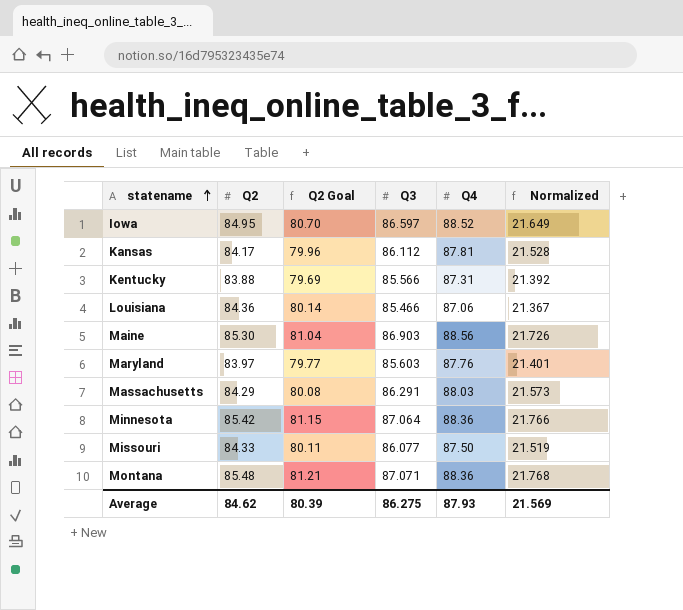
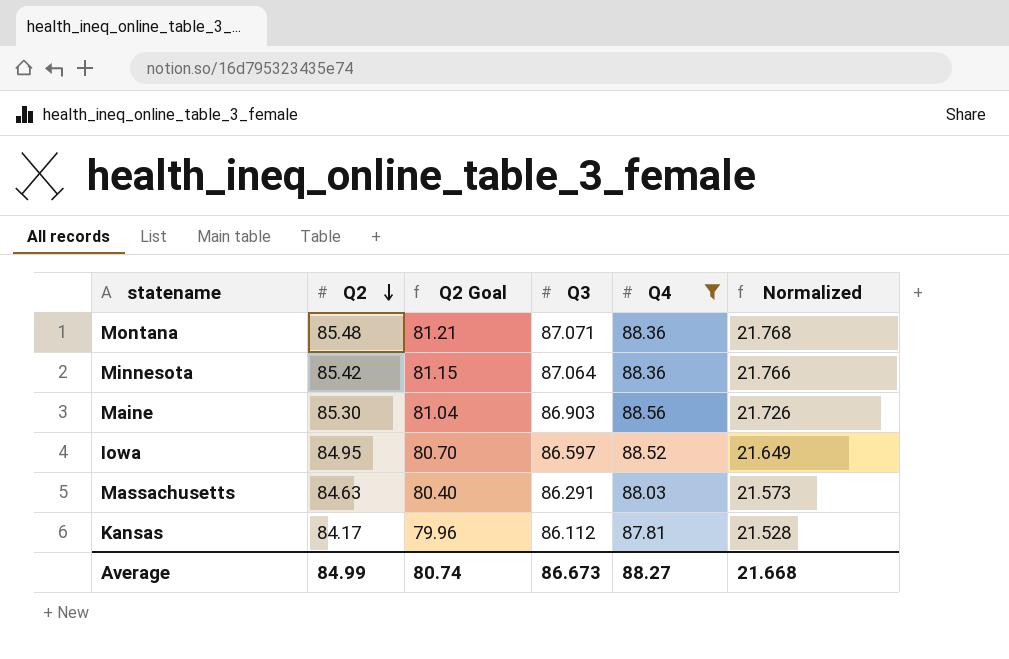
filter: none -> Q4 >= 87.81
row order: statename ascending -> Q2 descending
Massachusetts | Q2: 84.29 -> 84.63
Massachusetts | Q2 Goal: 80.08 -> 80.40
Average | Q2: 84.62 -> 84.99
Average | Q2 Goal: 80.39 -> 80.74
Average | Q3: 86.275 -> 86.673
Average | Q4: 87.93 -> 88.27
Average | Normalized: 21.569 -> 21.668

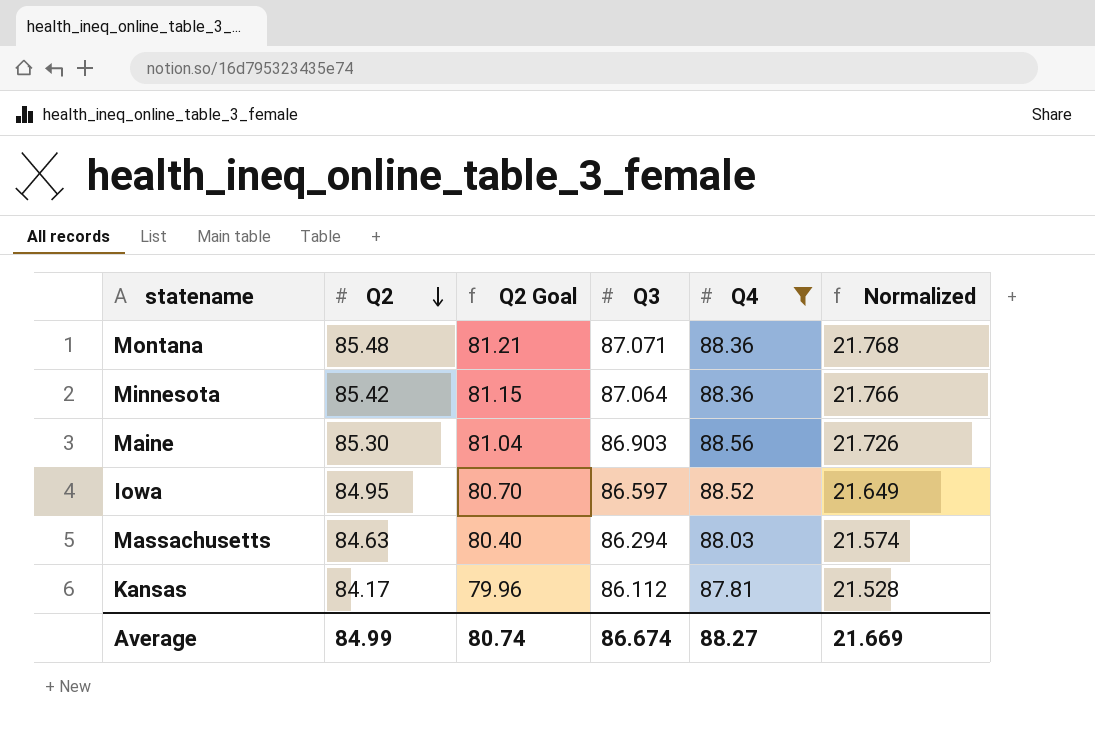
Massachusetts | Q3: 86.291 -> 86.294
Massachusetts | Normalized: 21.573 -> 21.574
Average | Q3: 86.673 -> 86.674
Average | Normalized: 21.668 -> 21.669

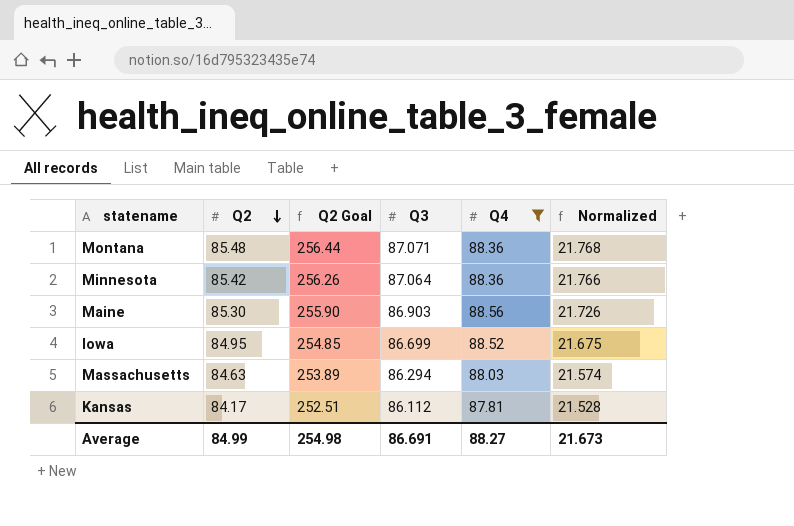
column Q2 Goal | formula: [Q2] * 0.95 -> [Q2] * 3
Iowa | Q3: 86.597 -> 86.699
Iowa | Normalized: 21.649 -> 21.675
Average | Q2 Goal: 80.74 -> 254.98
Average | Q3: 86.674 -> 86.691
Average | Normalized: 21.669 -> 21.673

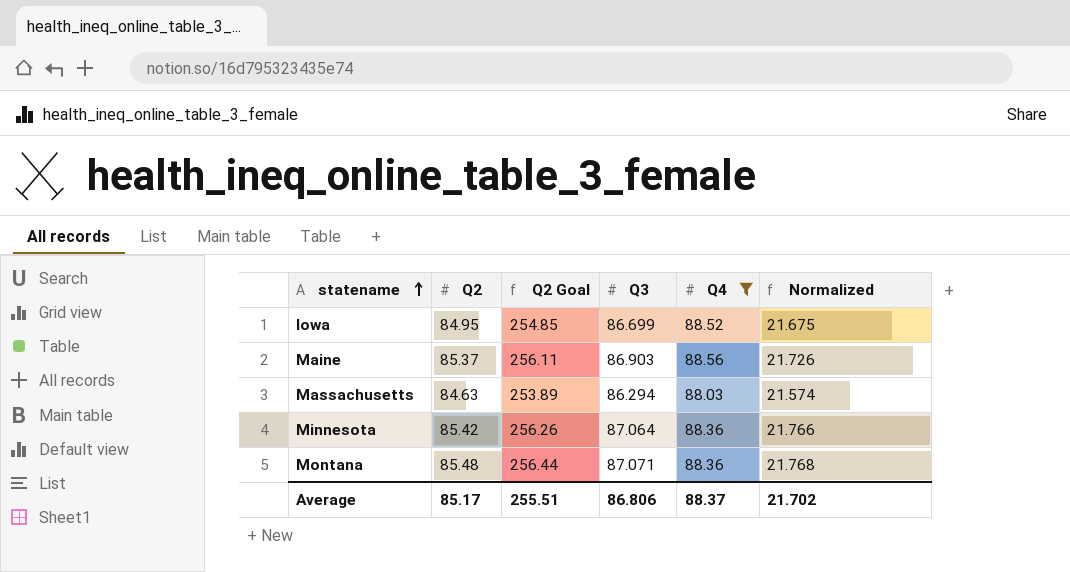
row order: Q2 descending -> statename ascending
row Kansas: 84.17 | 252.51 | 86.112 | 87.81 | 21.528 -> none
Maine | Q2: 85.30 -> 85.37
Maine | Q2 Goal: 255.90 -> 256.11
Average | Q2: 84.99 -> 85.17
Average | Q2 Goal: 254.98 -> 255.51
Average | Q3: 86.691 -> 86.806
Average | Q4: 88.27 -> 88.37
Average | Normalized: 21.673 -> 21.702

